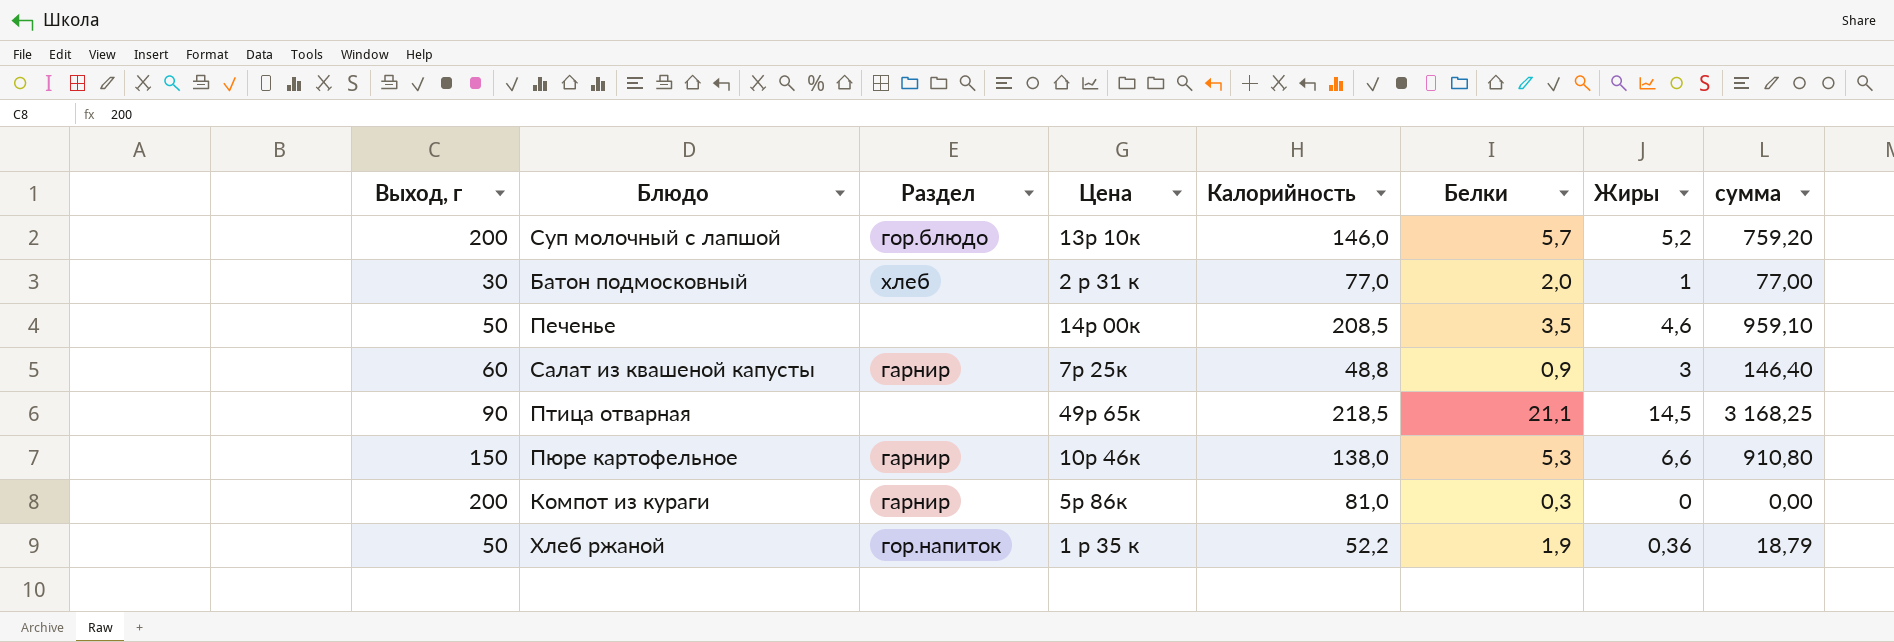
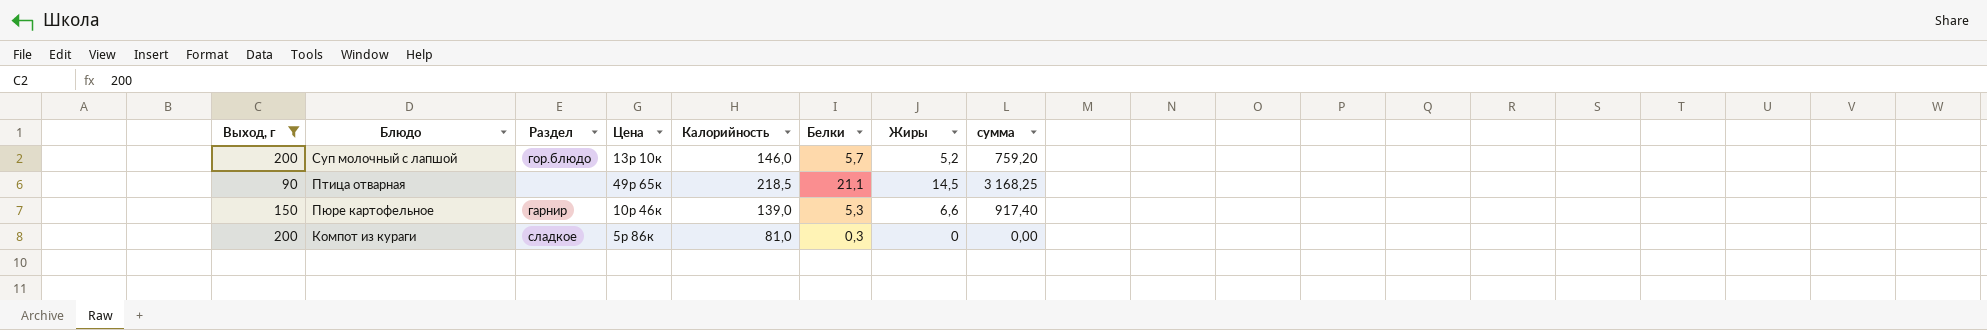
filter: none -> Выход, г >= 90
Пюре картофельное | Калорийность: 138,0 -> 139,0
Пюре картофельное | сумма: 910,80 -> 917,40
Компот из кураги | Раздел: гарнир -> сладкое

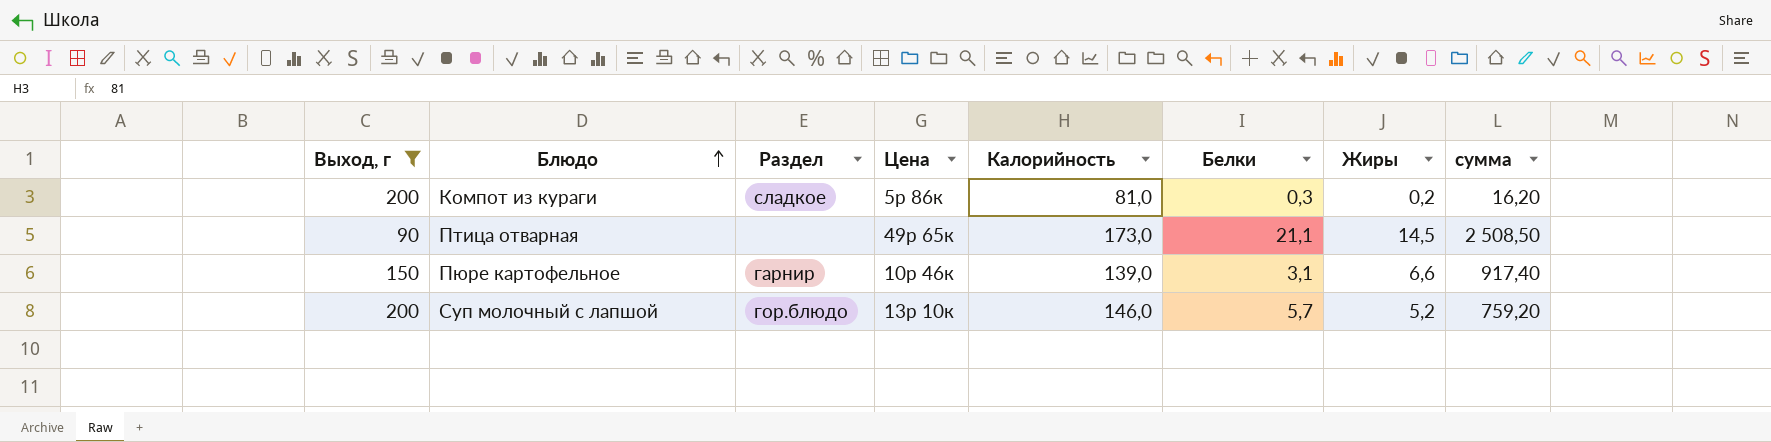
row order: none -> Блюдо ascending
Компот из кураги | Жиры: 0 -> 0,2
Компот из кураги | сумма: 0,00 -> 16,20
Птица отварная | Калорийность: 218,5 -> 173,0
Птица отварная | сумма: 3 168,25 -> 2 508,50
Пюре картофельное | Белки: 5,3 -> 3,1

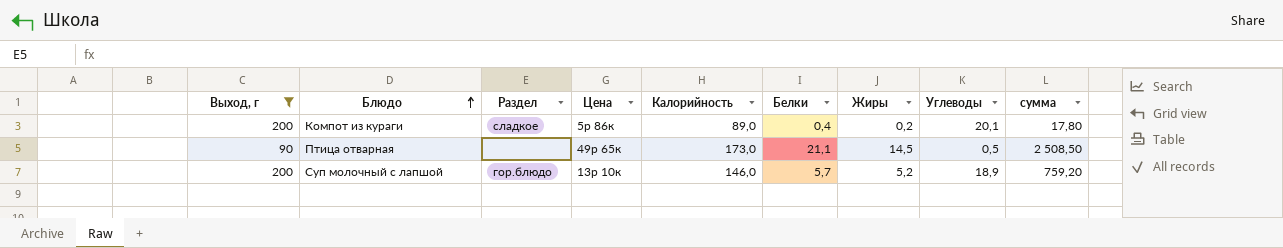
column Углеводы | position: none -> 8
row Пюре картофельное: 150 | гарнир | 10р 46к | 139,0 | 3,1 | 6,6 | 917,40 -> none
Компот из кураги | Калорийность: 81,0 -> 89,0
Компот из кураги | Белки: 0,3 -> 0,4
Компот из кураги | сумма: 16,20 -> 17,80

